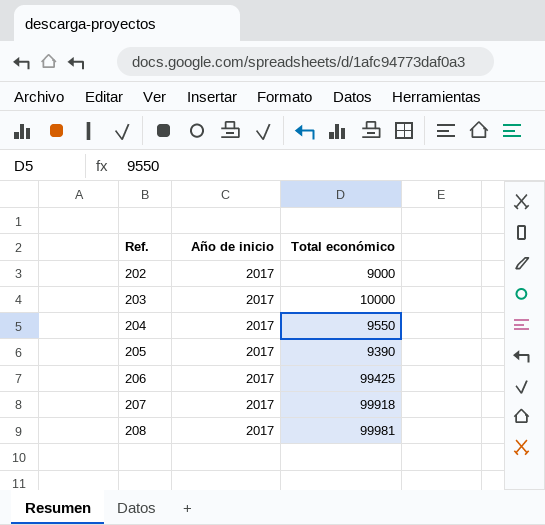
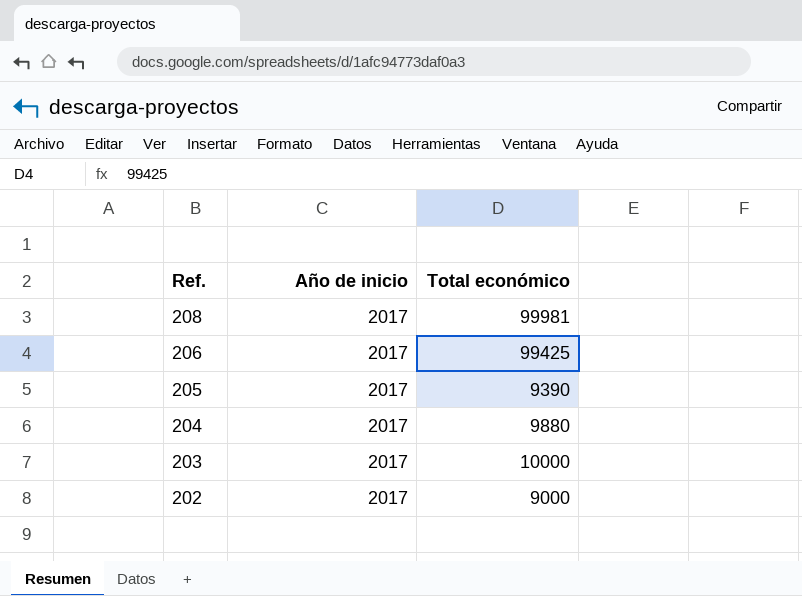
row order: Ref. ascending -> Ref. descending
row 207: 2017 | 99918 -> none
204 | Total económico: 9550 -> 9880

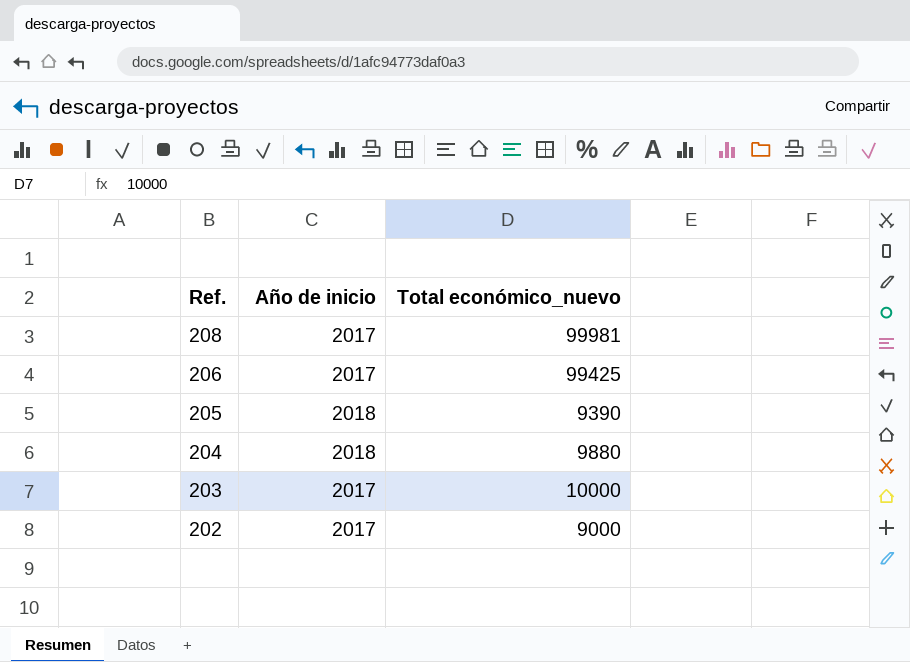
column name: Total económico -> Total económico_nuevo
205 | Año de inicio: 2017 -> 2018
204 | Año de inicio: 2017 -> 2018

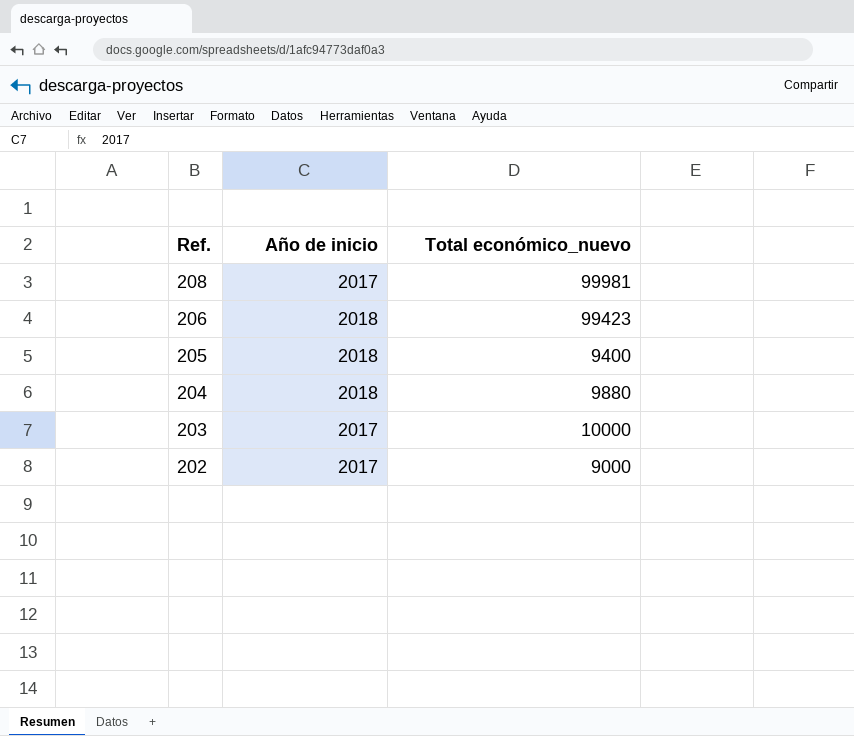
206 | Año de inicio: 2017 -> 2018
206 | Total económico_nuevo: 99425 -> 99423
205 | Total económico_nuevo: 9390 -> 9400

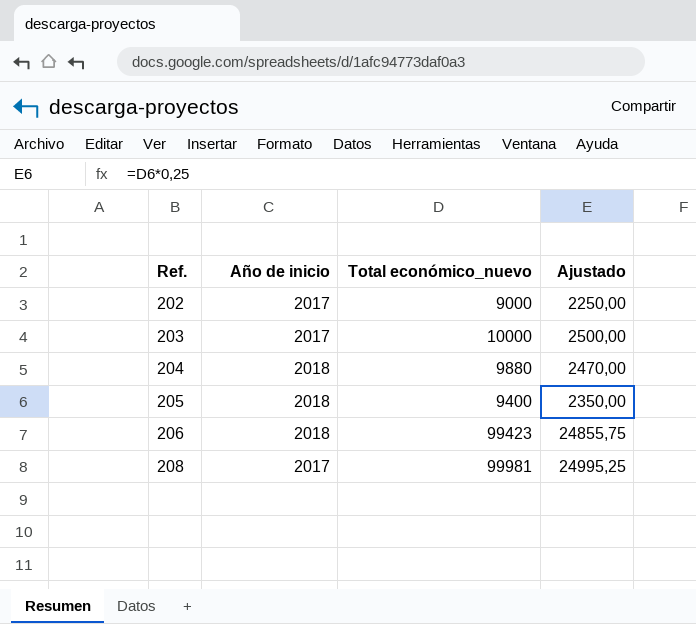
row order: Ref. descending -> Ref. ascending
column Ajustado | formula: none -> [Total económico_nuevo] * 0,25

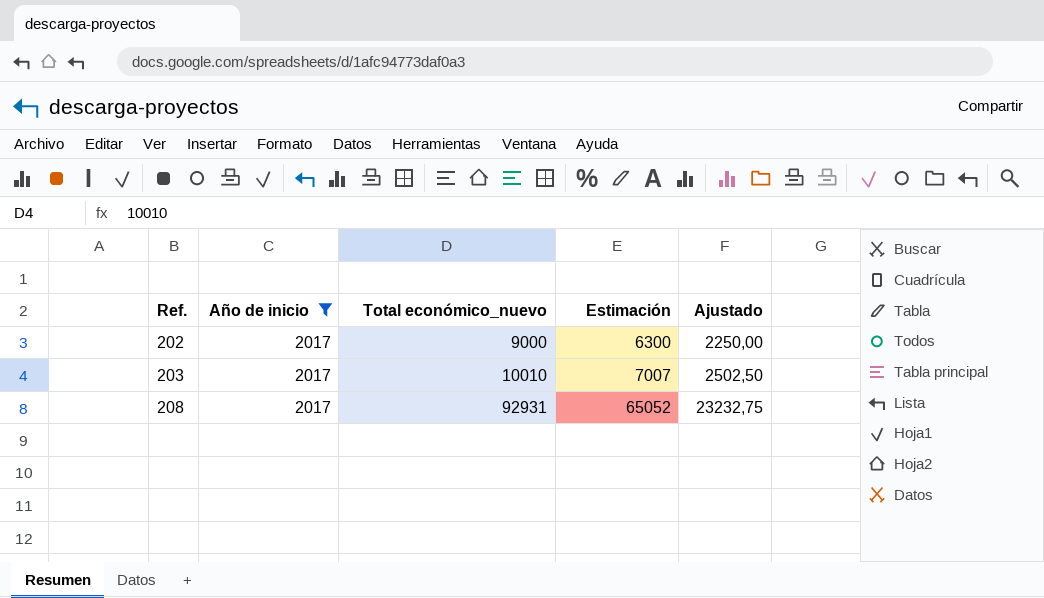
filter: none -> Año de inicio = 2017
column Estimación | formula: none -> [Total económico_nuevo] * 0,7
203 | Total económico_nuevo: 10000 -> 10010
203 | Ajustado: 2500,00 -> 2502,50
208 | Total económico_nuevo: 99981 -> 92931
208 | Ajustado: 24995,25 -> 23232,75

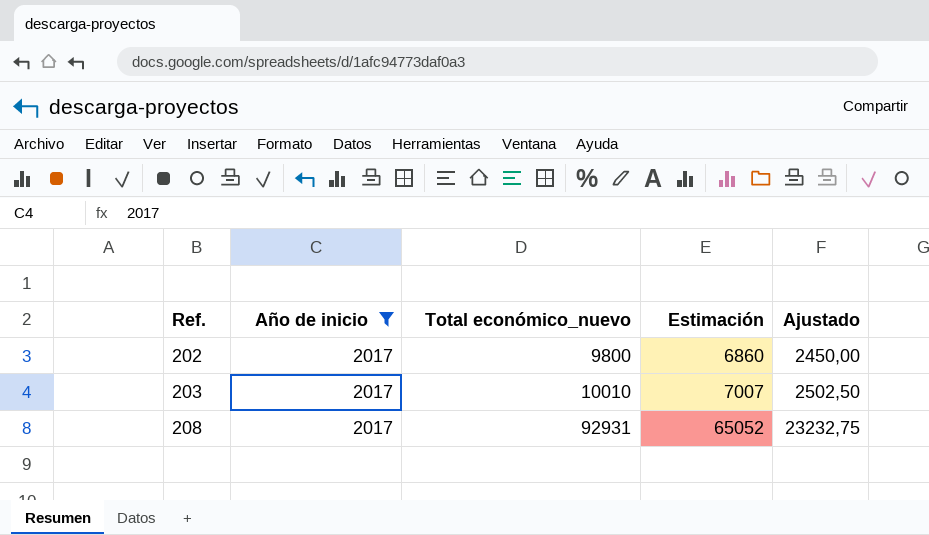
202 | Total económico_nuevo: 9000 -> 9800
202 | Estimación: 6300 -> 6860
202 | Ajustado: 2250,00 -> 2450,00

